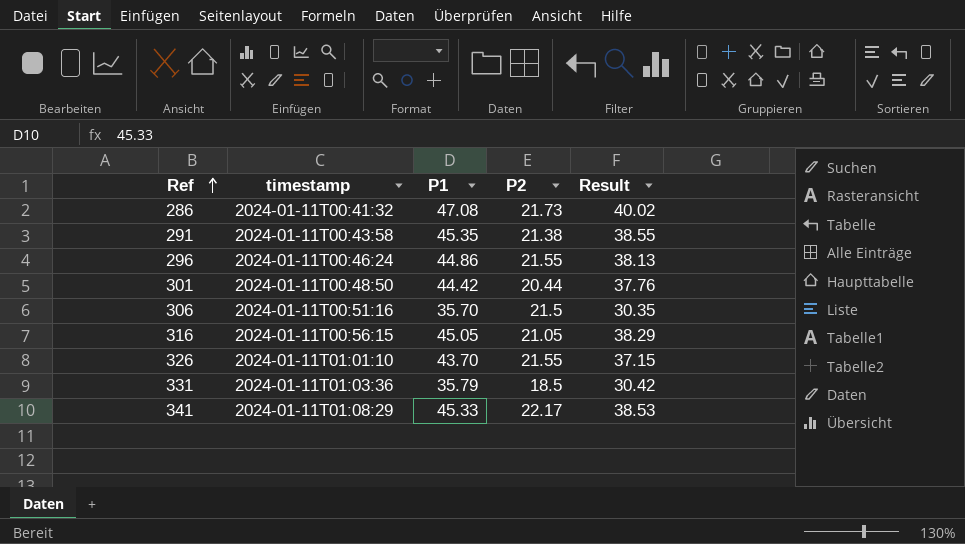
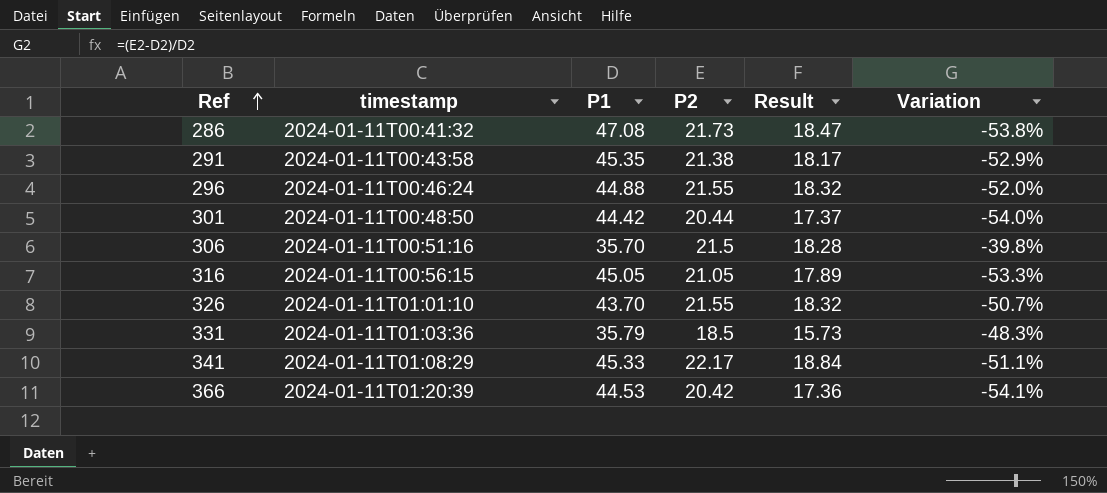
column Result | formula: [P1] * 0.85 -> [P2] * 0.85
column Variation | formula: none -> ([P2] - [P1]) / [P1]
296 | P1: 44.86 -> 44.88
row 366: none -> 2024-01-11T01:20:39 | 44.53 | 20.42 | 17.36 | -54.1%

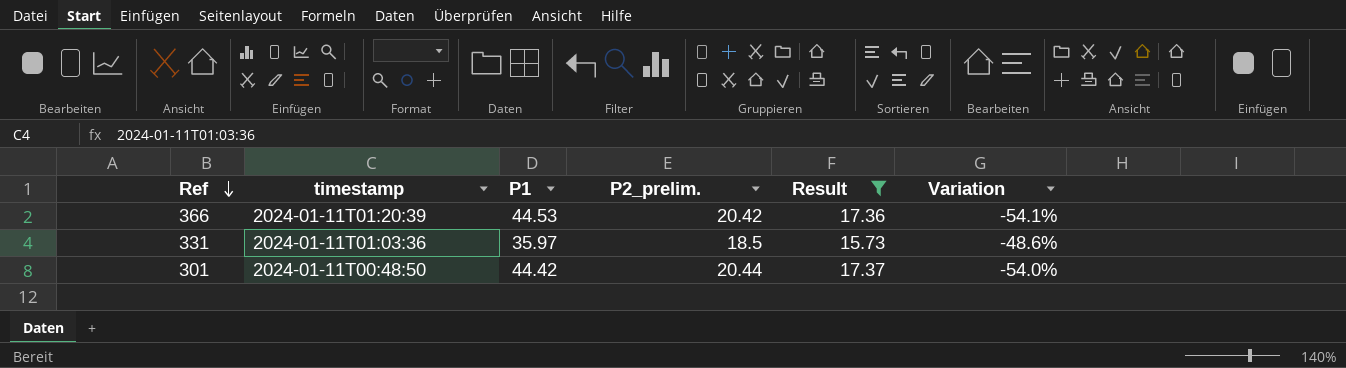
filter: none -> Result <= 17.37
row order: Ref ascending -> Ref descending
column name: P2 -> P2_prelim.
331 | P1: 35.79 -> 35.97
331 | Variation: -48.3% -> -48.6%

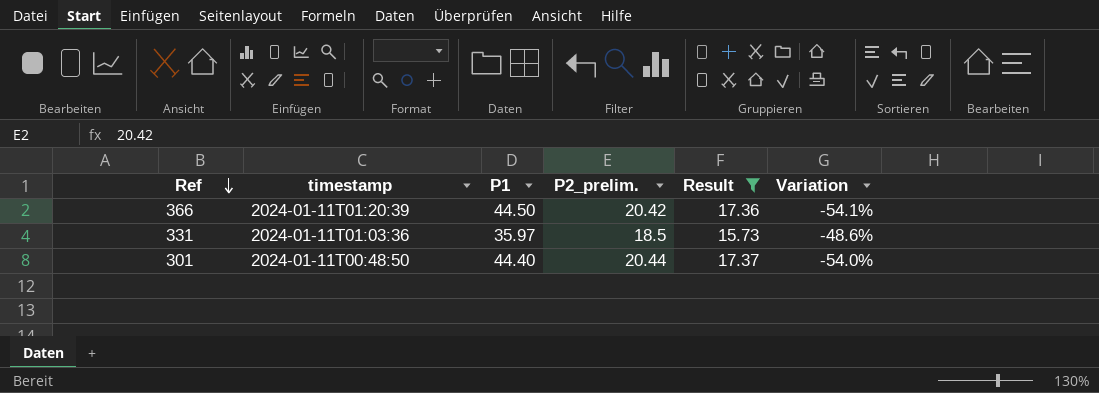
366 | P1: 44.53 -> 44.50
301 | P1: 44.42 -> 44.40

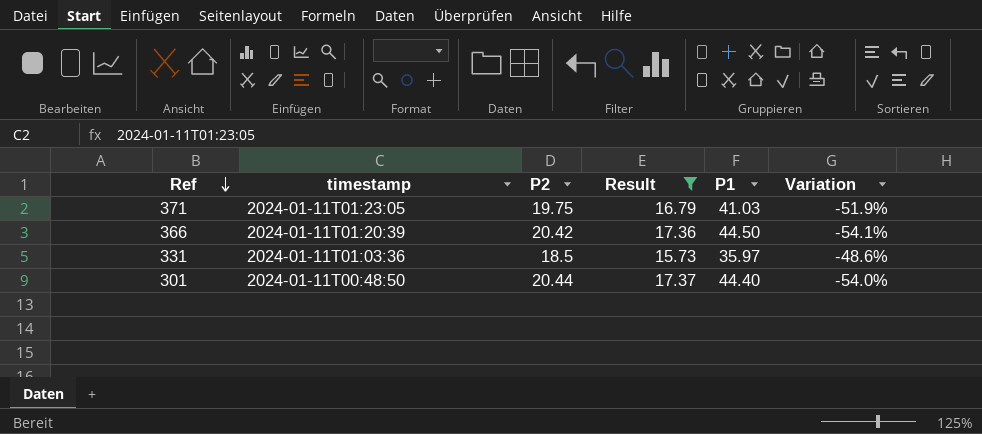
column name: P2_prelim. -> P2
column P1 | position: 3 -> 5
row 371: none -> 2024-01-11T01:23:05 | 19.75 | 16.79 | 41.03 | -51.9%

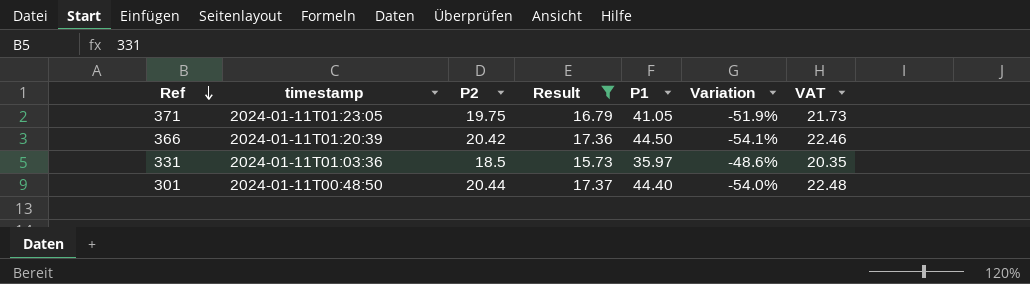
column VAT | formula: none -> [P2] * 1.1
371 | P1: 41.03 -> 41.05

